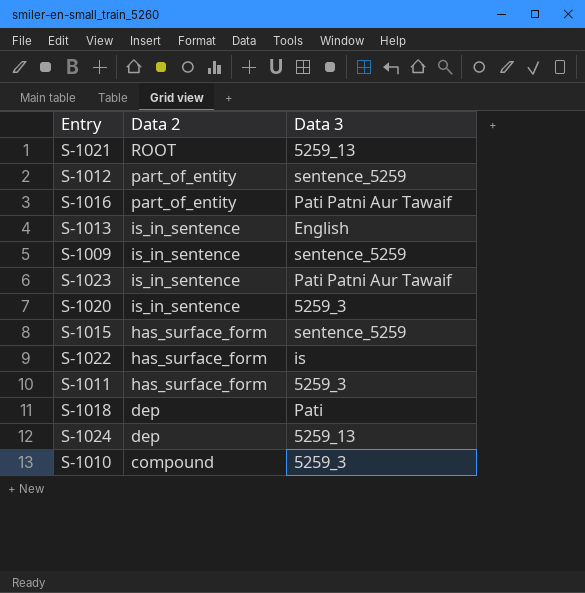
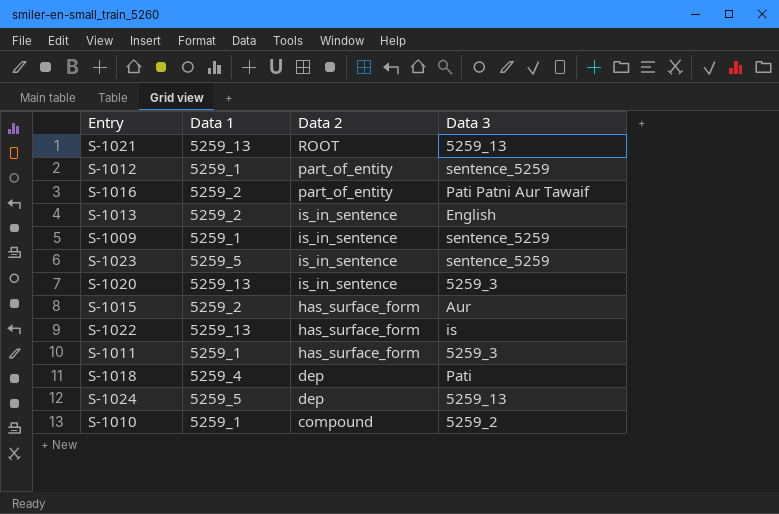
column Data 1 | position: none -> 2
S-1023 | Data 3: Pati Patni Aur Tawaif -> sentence_5259
S-1015 | Data 3: sentence_5259 -> Aur
S-1010 | Data 3: 5259_3 -> 5259_2

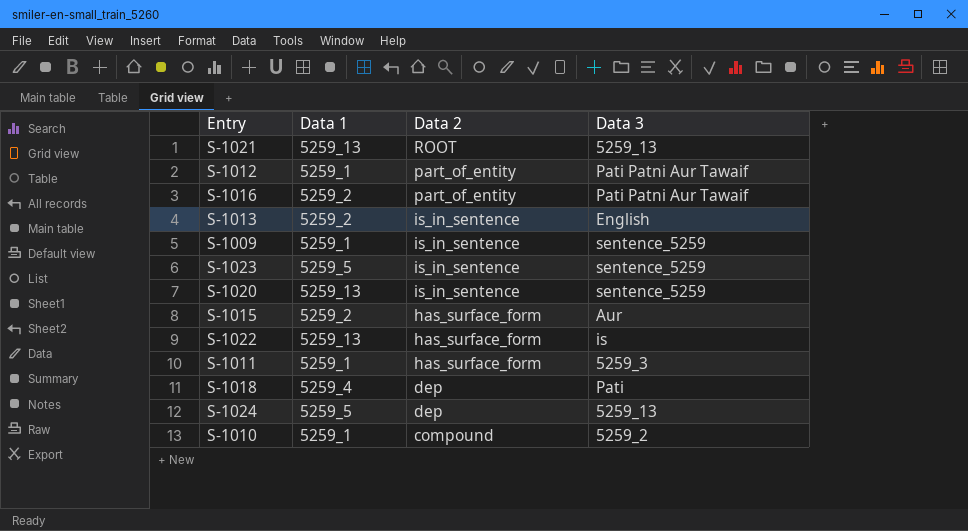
S-1012 | Data 3: sentence_5259 -> Pati Patni Aur Tawaif
S-1020 | Data 3: 5259_3 -> sentence_5259

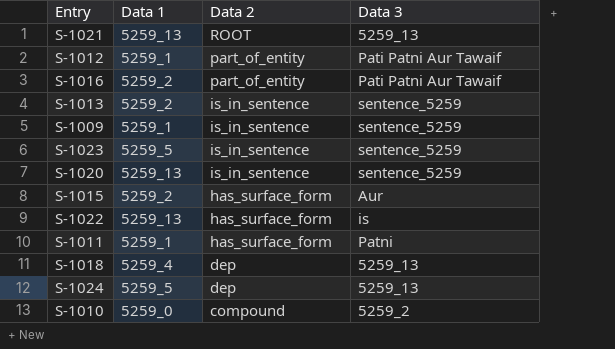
S-1013 | Data 3: English -> sentence_5259
S-1011 | Data 3: 5259_3 -> Patni
S-1018 | Data 3: Pati -> 5259_13
S-1010 | Data 1: 5259_1 -> 5259_0

